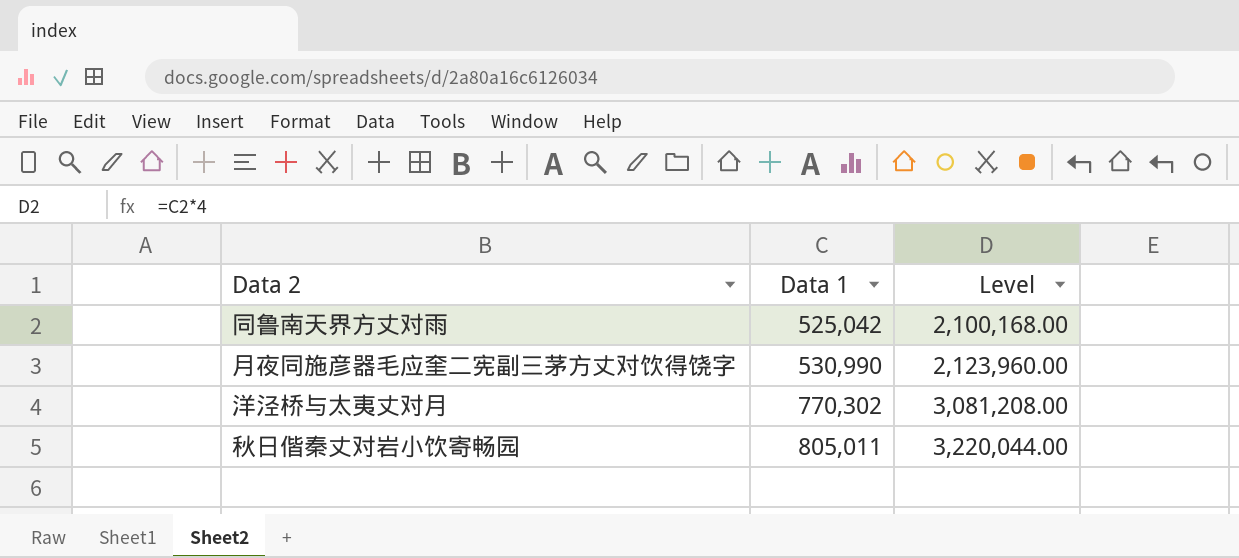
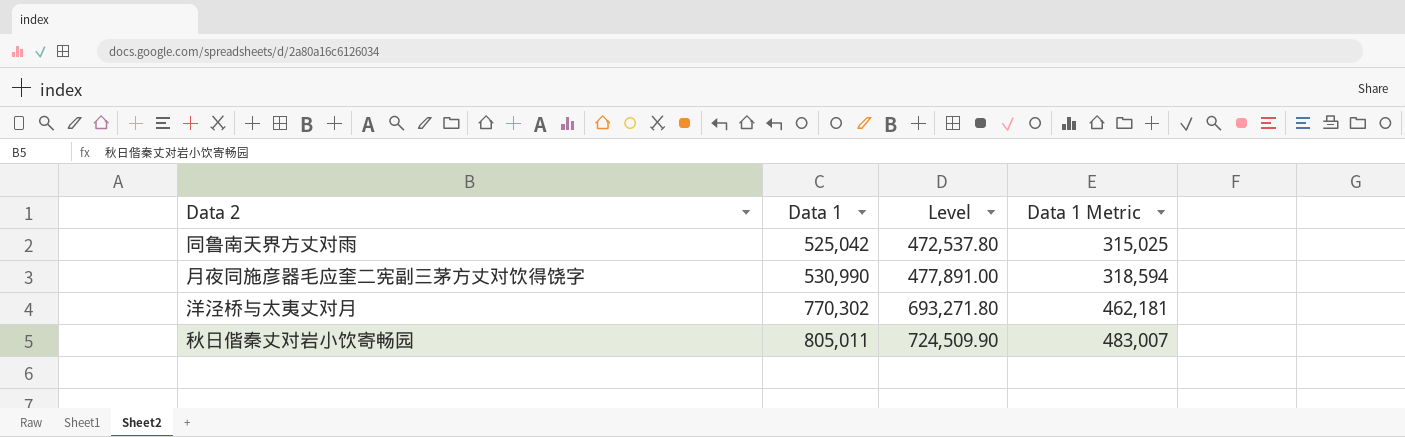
column Level | formula: [Data 1] * 4 -> [Data 1] * 0.9
column Data 1 Metric | formula: none -> [Data 1] * 0.6

